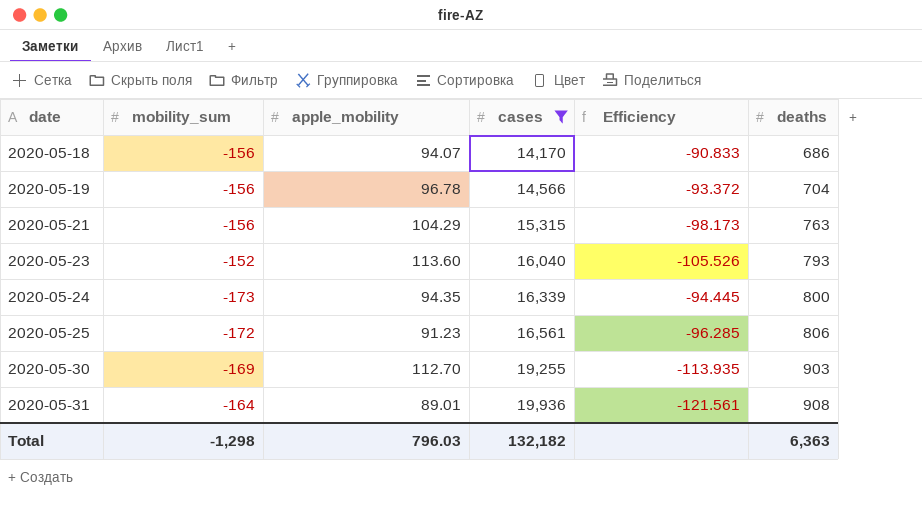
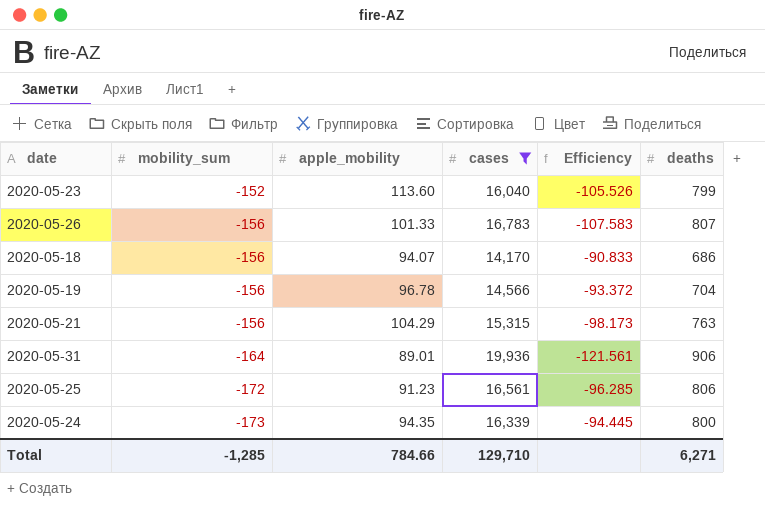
row order: date ascending -> mobility_sum descending
row 2020-05-30: -169 | 112.70 | 19,255 | -113.935 | 903 -> none
2020-05-23 | deaths: 793 -> 799
row 2020-05-26: none -> -156 | 101.33 | 16,783 | -107.583 | 807
2020-05-31 | deaths: 908 -> 906
Total | mobility_sum: -1,298 -> -1,285
Total | apple_mobility: 796.03 -> 784.66
Total | cases: 132,182 -> 129,710
Total | deaths: 6,363 -> 6,271

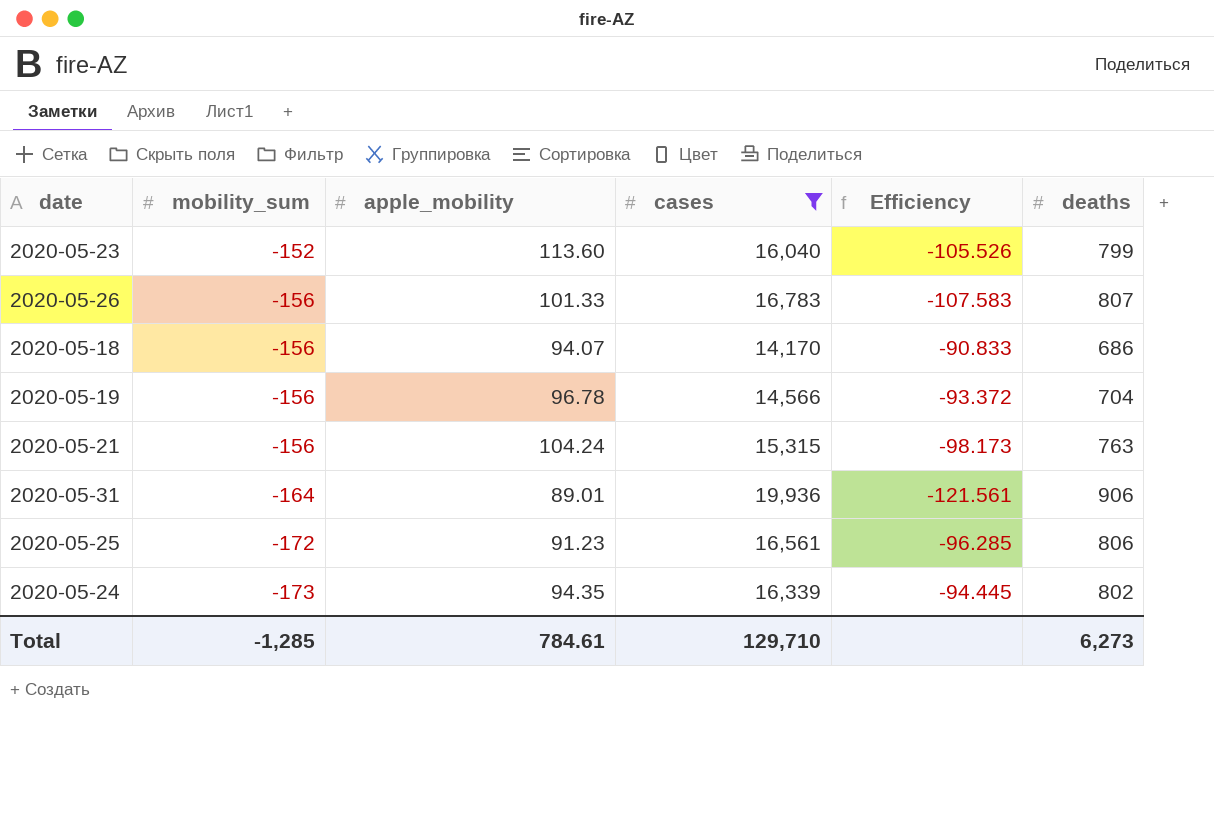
2020-05-21 | apple_mobility: 104.29 -> 104.24
2020-05-24 | deaths: 800 -> 802
Total | apple_mobility: 784.66 -> 784.61
Total | deaths: 6,271 -> 6,273

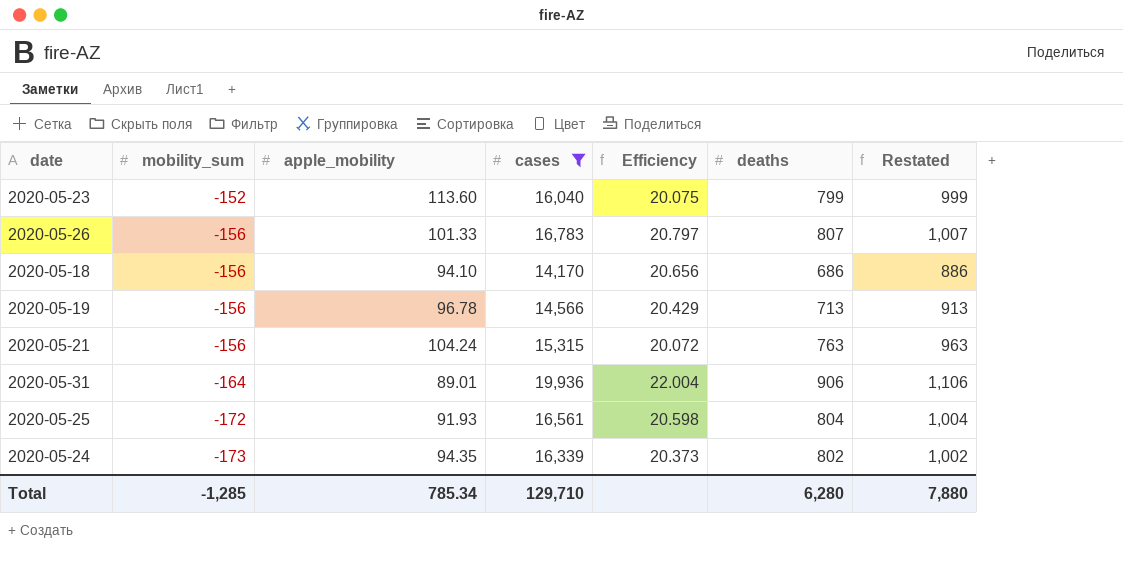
column Efficiency | formula: [cases] / [mobility_sum] -> [cases] / [deaths]
column Restated | formula: none -> [deaths] + 200
2020-05-18 | apple_mobility: 94.07 -> 94.10
2020-05-19 | deaths: 704 -> 713
2020-05-25 | apple_mobility: 91.23 -> 91.93
2020-05-25 | deaths: 806 -> 804
Total | apple_mobility: 784.61 -> 785.34
Total | deaths: 6,273 -> 6,280

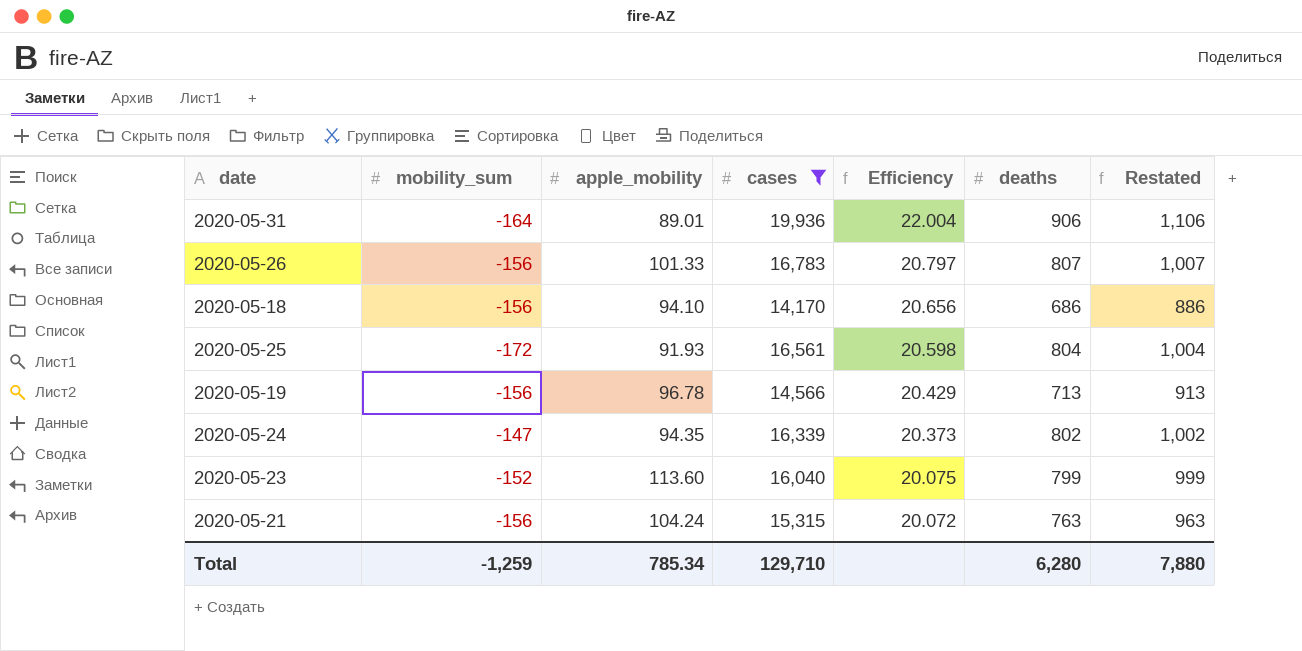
row order: mobility_sum descending -> Efficiency descending
2020-05-24 | mobility_sum: -173 -> -147
Total | mobility_sum: -1,285 -> -1,259

